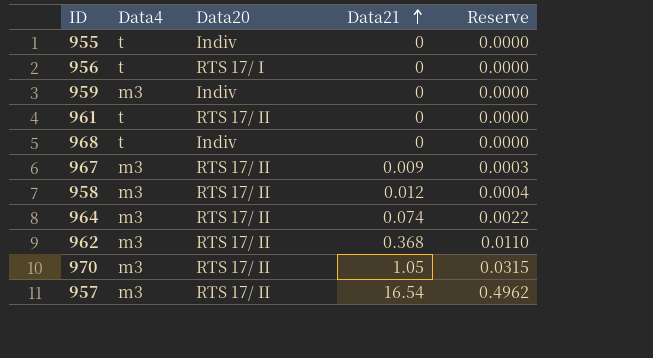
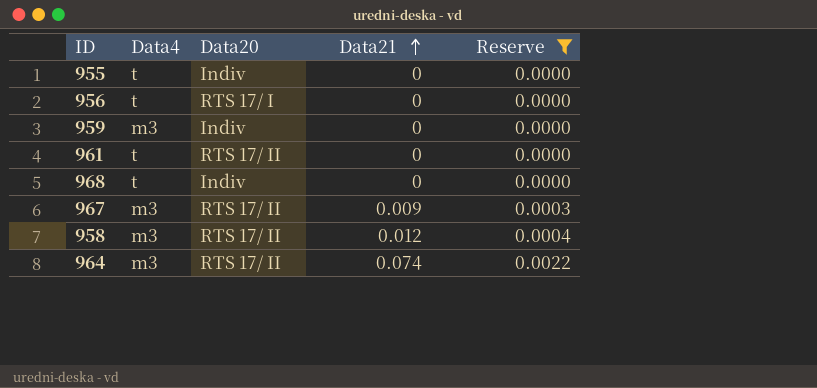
filter: none -> Reserve <= 0.0022

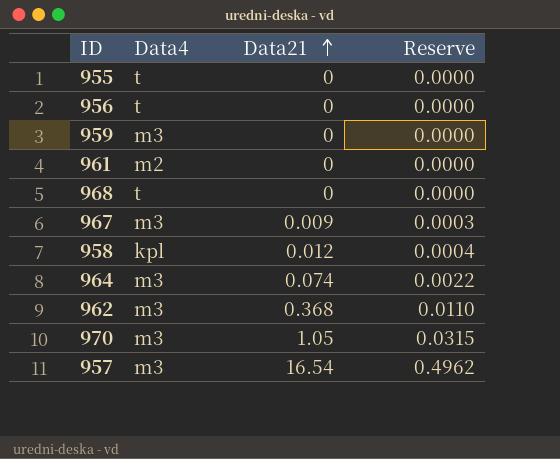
filter: Reserve <= 0.0022 -> none
column Data20 | position: 3 -> none
961 | Data4: t -> m2
958 | Data4: m3 -> kpl

